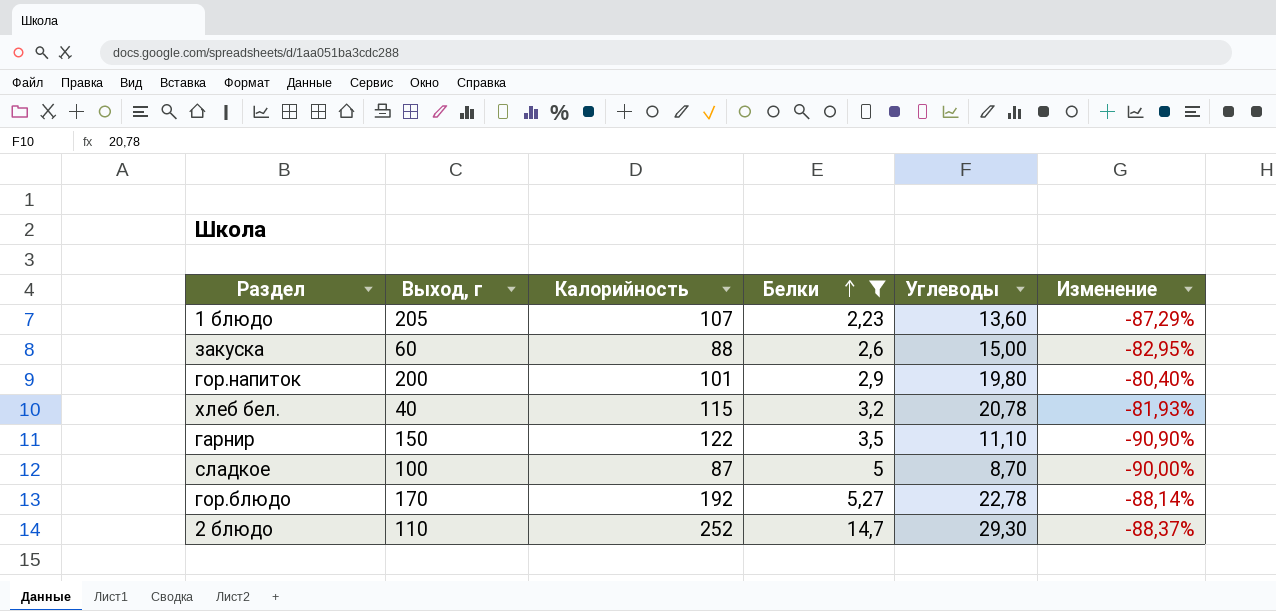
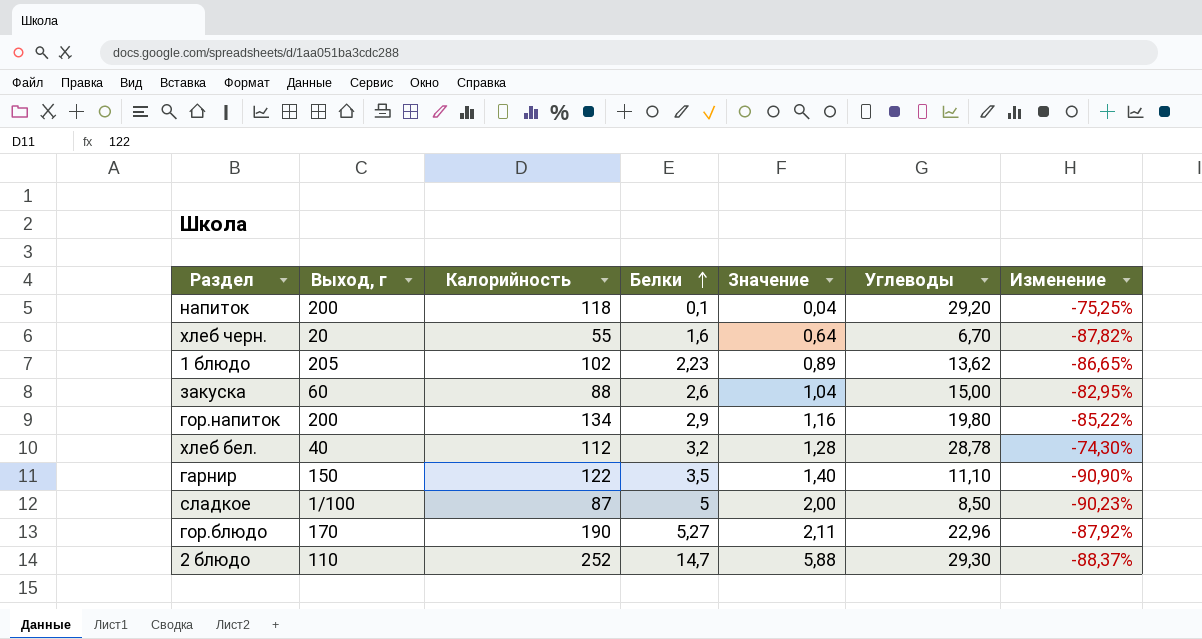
filter: Белки >= 2,23 -> none
column Значение | formula: none -> [Белки] * 0,4
1 блюдо | Калорийность: 107 -> 102
1 блюдо | Углеводы: 13,60 -> 13,62
1 блюдо | Изменение: -87,29% -> -86,65%
гор.напиток | Калорийность: 101 -> 134
гор.напиток | Изменение: -80,40% -> -85,22%
хлеб бел. | Калорийность: 115 -> 112
хлеб бел. | Углеводы: 20,78 -> 28,78
хлеб бел. | Изменение: -81,93% -> -74,30%
сладкое | Выход, г: 100 -> 1/100
сладкое | Углеводы: 8,70 -> 8,50
сладкое | Изменение: -90,00% -> -90,23%
гор.блюдо | Калорийность: 192 -> 190
гор.блюдо | Углеводы: 22,78 -> 22,96
гор.блюдо | Изменение: -88,14% -> -87,92%

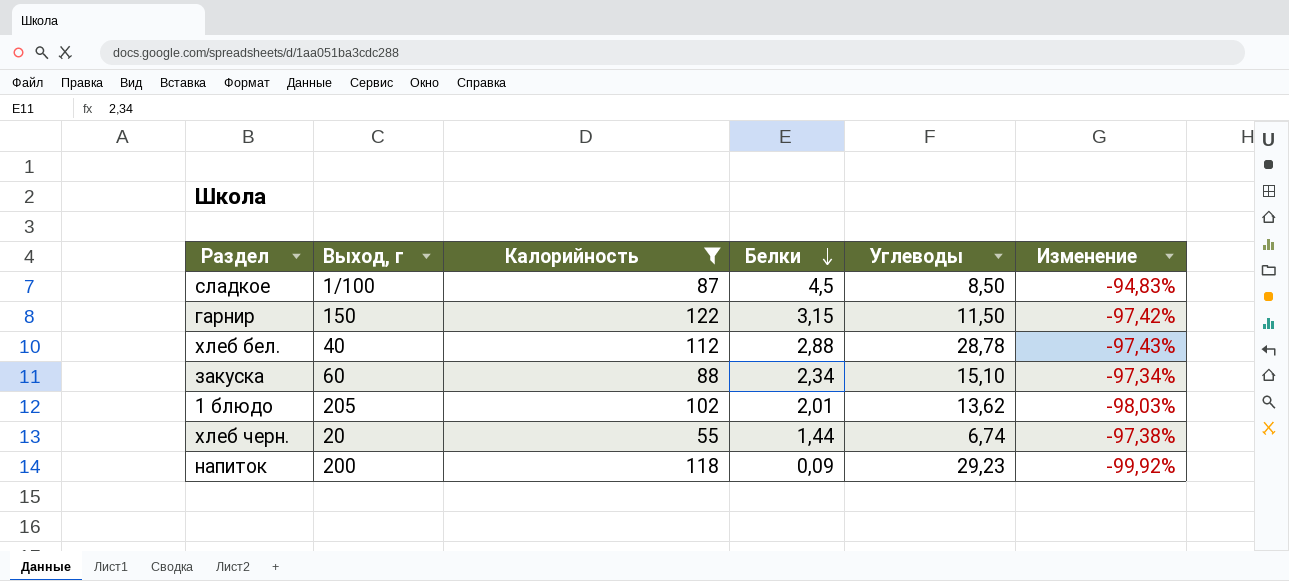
filter: none -> Калорийность <= 122
row order: Белки ascending -> Белки descending
column Значение | formula: [Белки] * 0,4 -> none
column Изменение | formula: ([Углеводы] - [Калорийность]) / [Калорийность] -> ([Белки] - [Калорийность]) / [Калорийность]
сладкое | Белки: 5 -> 4,5
гарнир | Белки: 3,5 -> 3,15
гарнир | Углеводы: 11,10 -> 11,50
хлеб бел. | Белки: 3,2 -> 2,88
закуска | Белки: 2,6 -> 2,34
закуска | Углеводы: 15,00 -> 15,10
1 блюдо | Белки: 2,23 -> 2,01
хлеб черн. | Белки: 1,6 -> 1,44
хлеб черн. | Углеводы: 6,70 -> 6,74
напиток | Белки: 0,1 -> 0,09
напиток | Углеводы: 29,20 -> 29,23

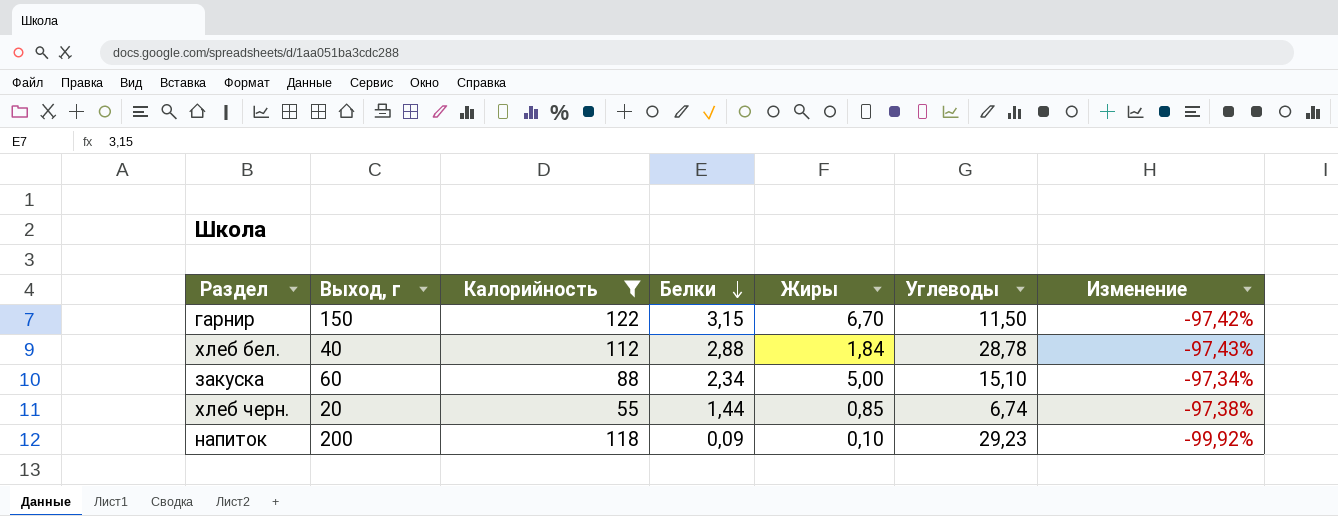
column Жиры | position: none -> 5
row сладкое: 1/100 | 87 | 4,5 | 8,50 | -94,83% -> none
row 1 блюдо: 205 | 102 | 2,01 | 13,62 | -98,03% -> none

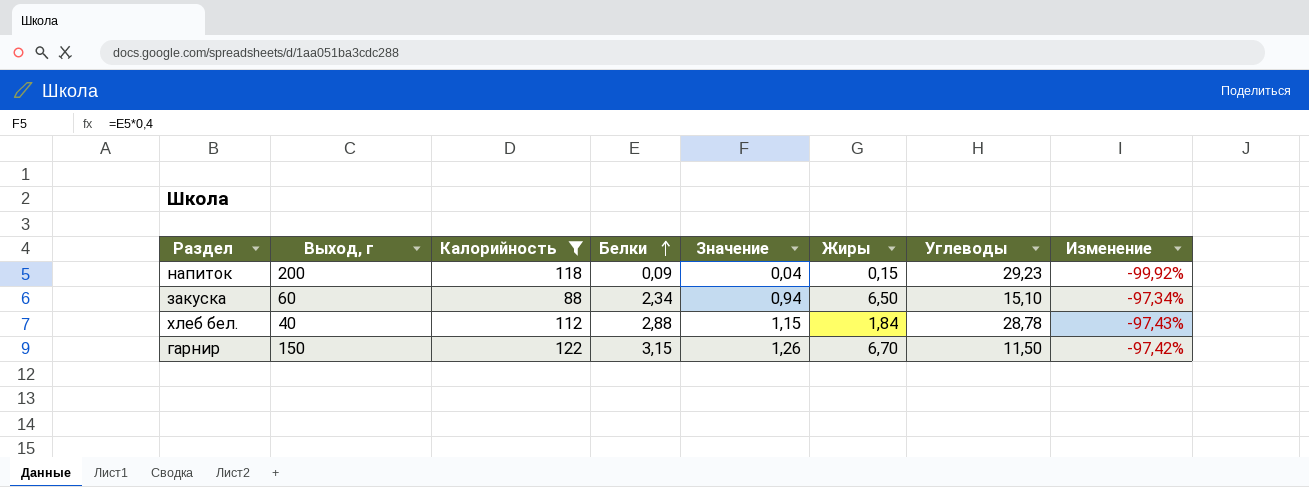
row order: Белки descending -> Белки ascending
column Значение | formula: none -> [Белки] * 0,4
row хлеб черн.: 20 | 55 | 1,44 | 0,85 | 6,74 | -97,38% -> none
напиток | Жиры: 0,10 -> 0,15
закуска | Жиры: 5,00 -> 6,50

